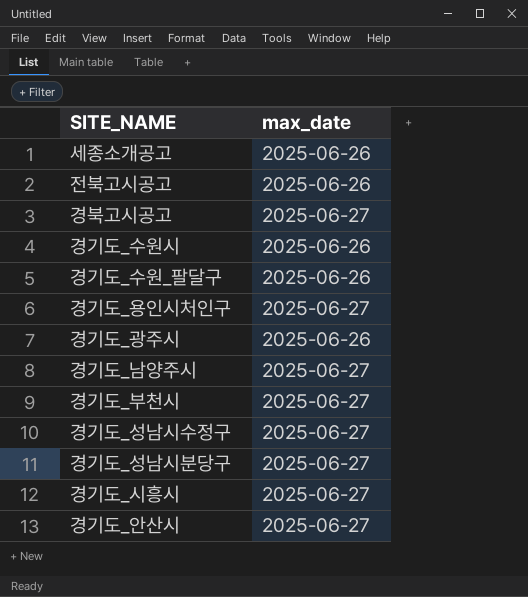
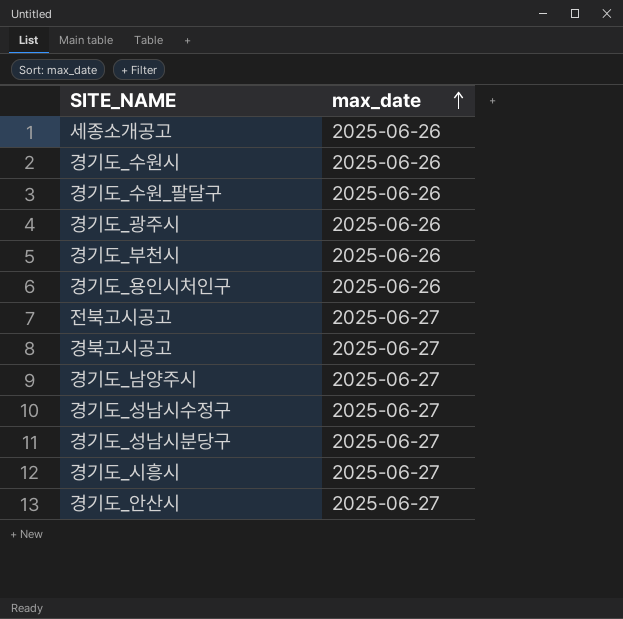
row order: none -> max_date ascending
경기도_부천시 | max_date: 2025-06-27 -> 2025-06-26
경기도_용인시처인구 | max_date: 2025-06-27 -> 2025-06-26
전북고시공고 | max_date: 2025-06-26 -> 2025-06-27

